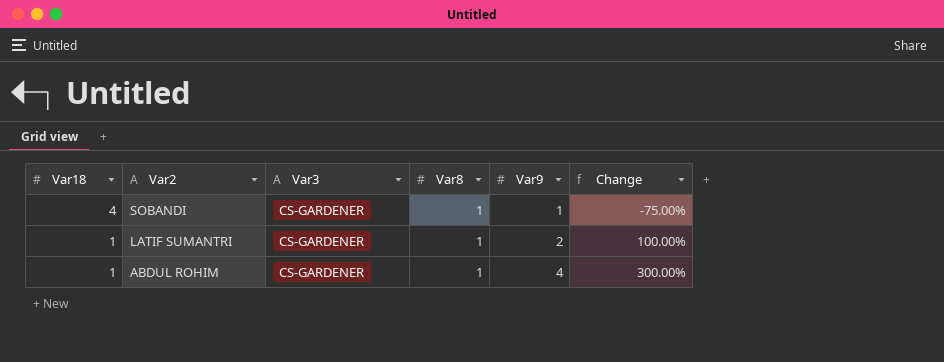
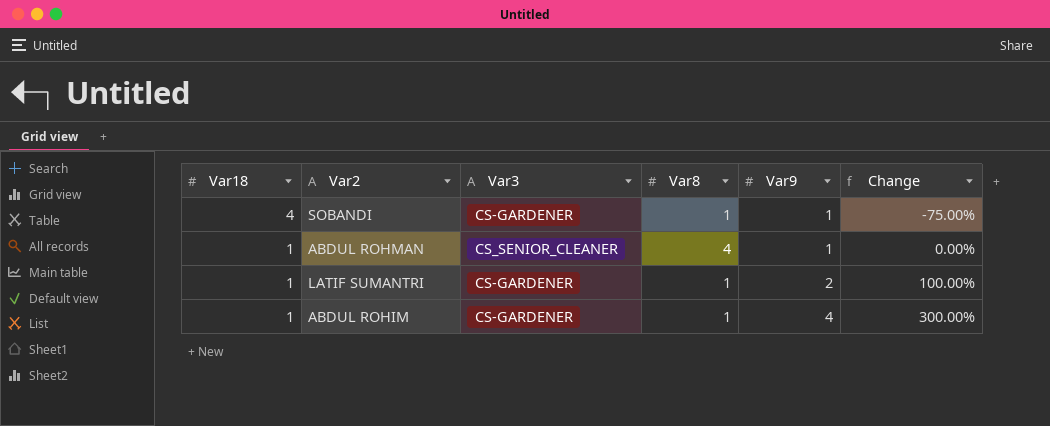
row ABDUL ROHMAN: none -> 1 | CS_SENIOR_CLEANER | 4 | 1 | 0.00%

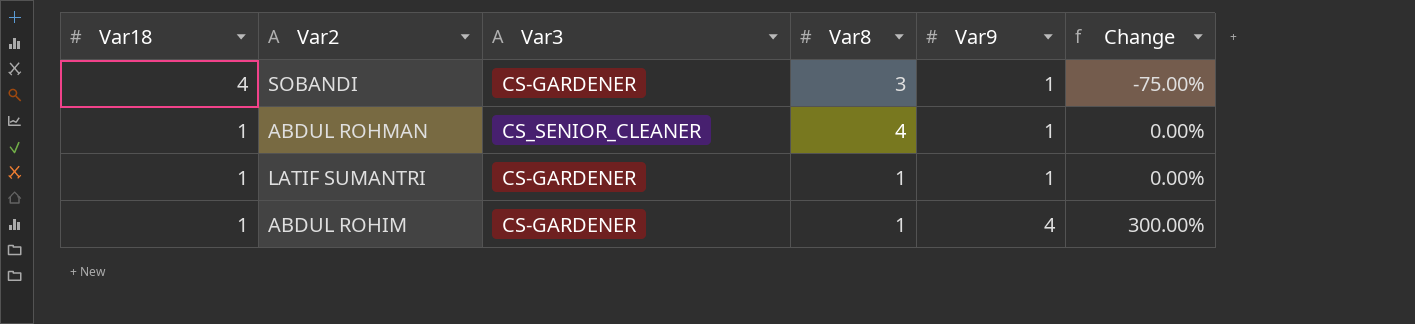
SOBANDI | Var8: 1 -> 3
LATIF SUMANTRI | Var9: 2 -> 1
LATIF SUMANTRI | Change: 100.00% -> 0.00%

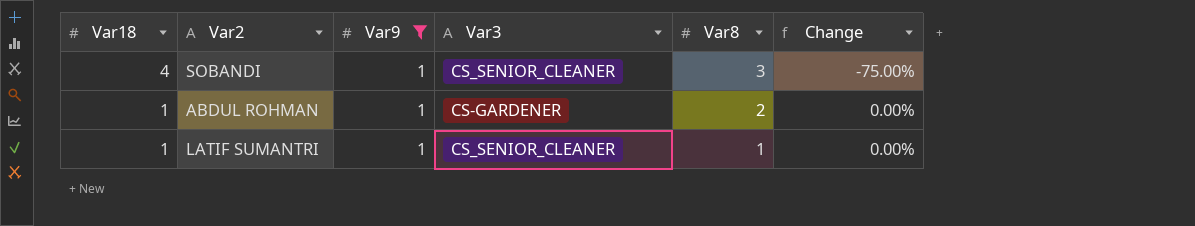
filter: none -> Var9 = 1
column Var9 | position: 5 -> 3
SOBANDI | Var3: CS-GARDENER -> CS_SENIOR_CLEANER
ABDUL ROHMAN | Var3: CS_SENIOR_CLEANER -> CS-GARDENER
ABDUL ROHMAN | Var8: 4 -> 2
LATIF SUMANTRI | Var3: CS-GARDENER -> CS_SENIOR_CLEANER

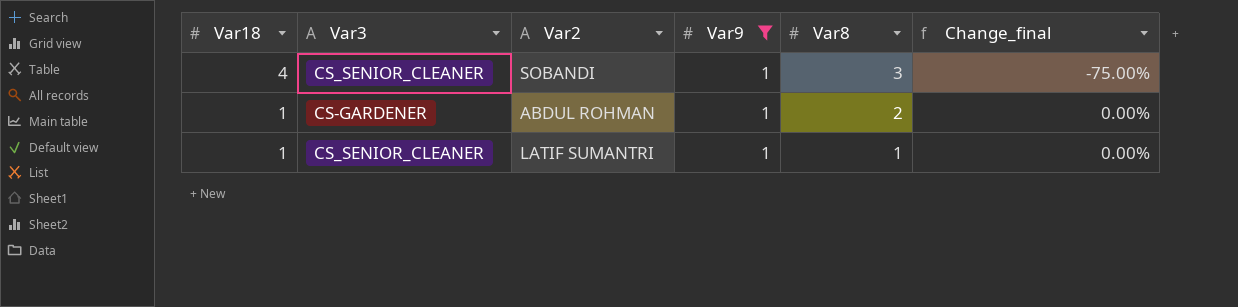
column Var3 | position: 4 -> 2
column name: Change -> Change_final

